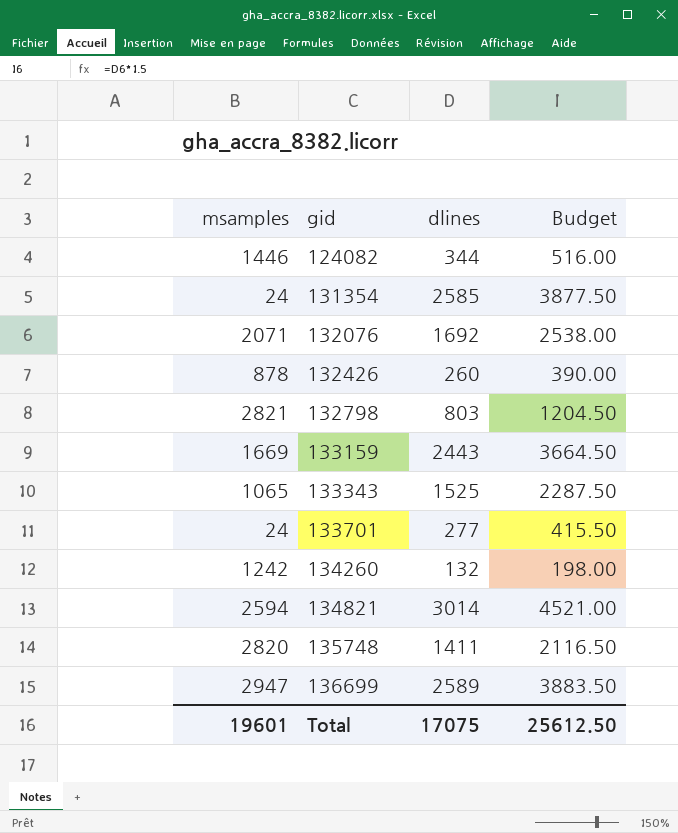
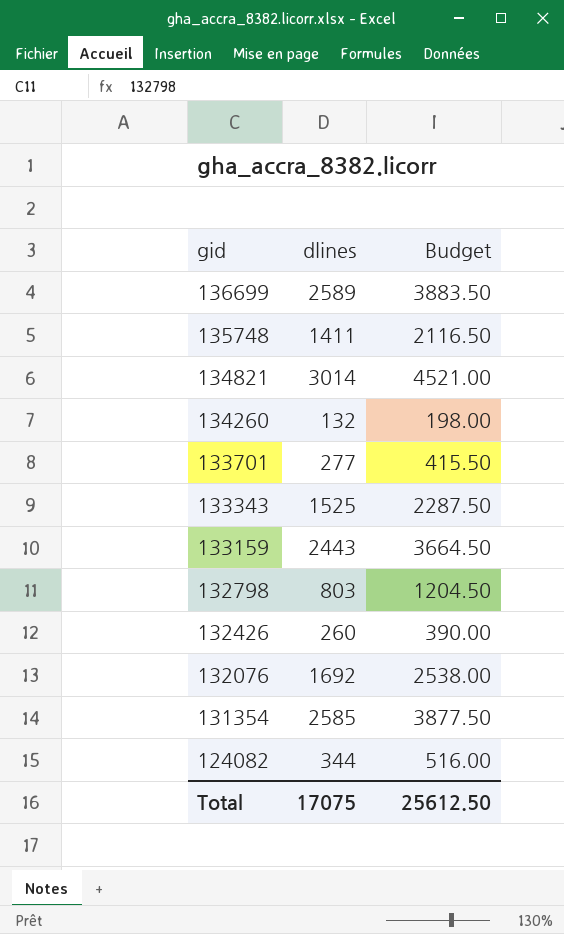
row order: gid ascending -> gid descending
column msamples | position: 1 -> none

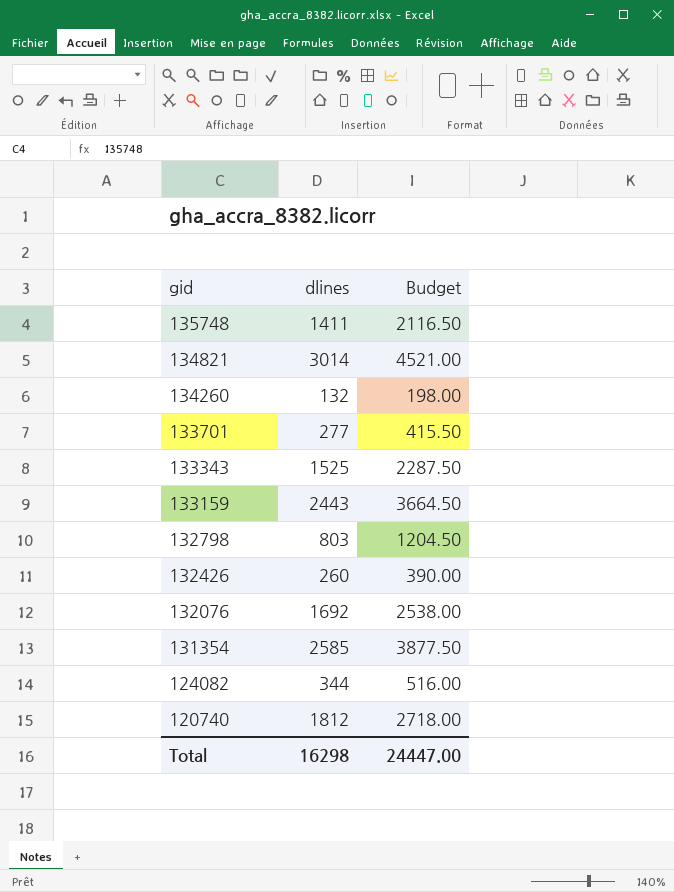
row 136699: 2589 | 3883.50 -> none
row 120740: none -> 1812 | 2718.00
Total | dlines: 17075 -> 16298
Total | Budget: 25612.50 -> 24447.00

